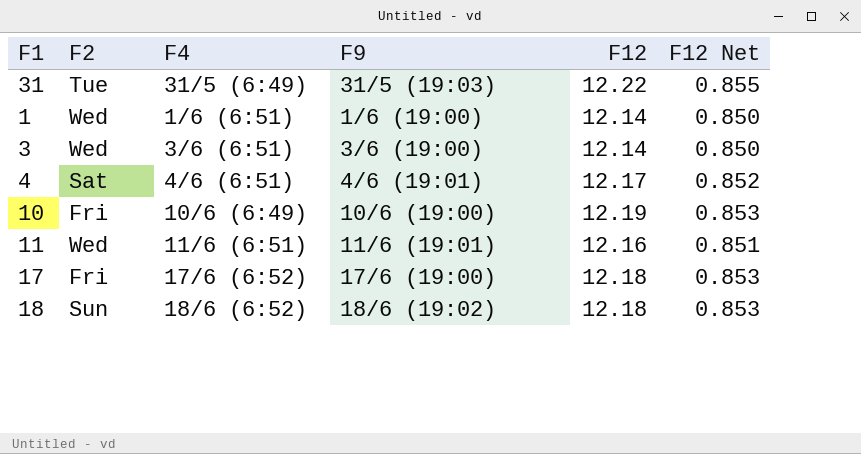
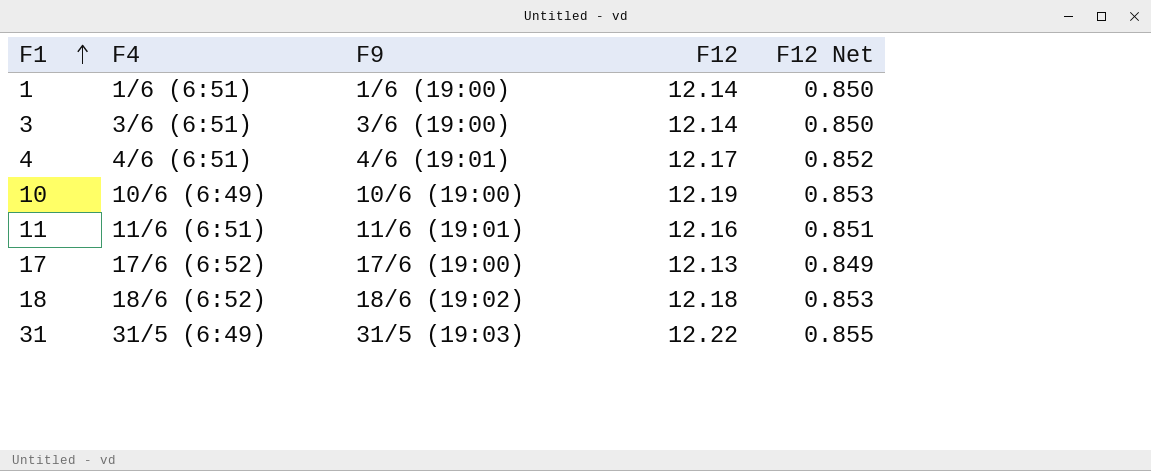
row order: none -> F1 ascending
column F2 | position: 2 -> none
17 | F12: 12.18 -> 12.13
17 | F12 Net: 0.853 -> 0.849

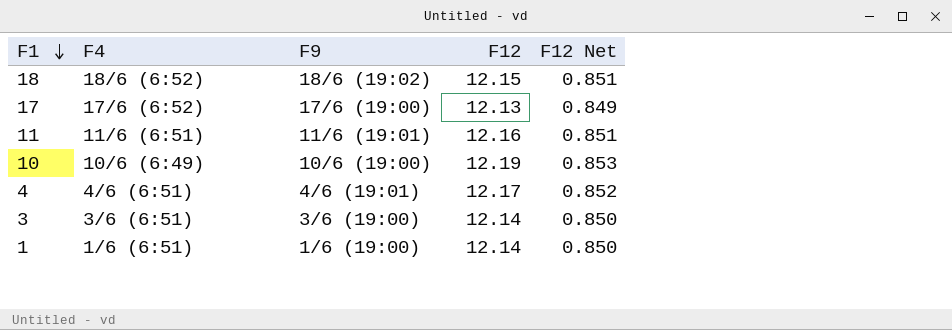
row order: F1 ascending -> F1 descending
row 31: 31/5 (6:49) | 31/5 (19:03) | 12.22 | 0.855 -> none
18 | F12: 12.18 -> 12.15
18 | F12 Net: 0.853 -> 0.851

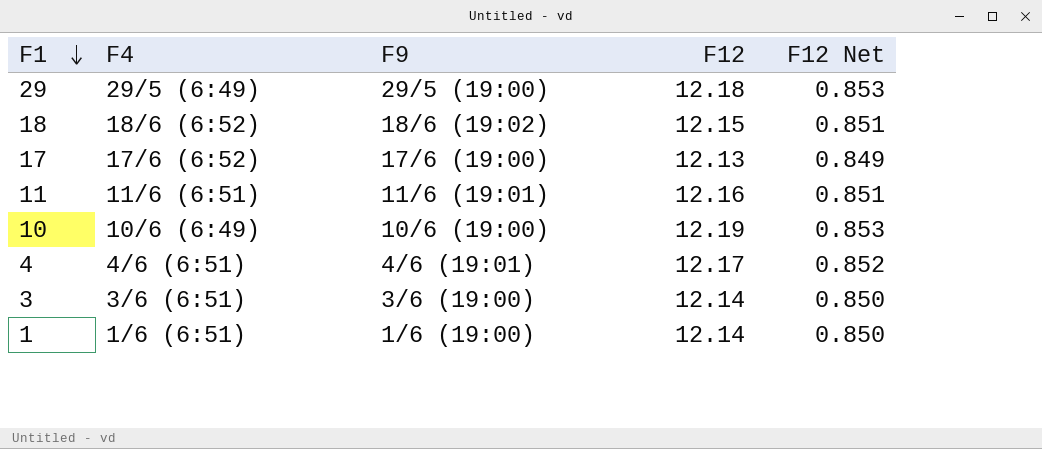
row 29: none -> 29/5 (6:49) | 29/5 (19:00) | 12.18 | 0.853

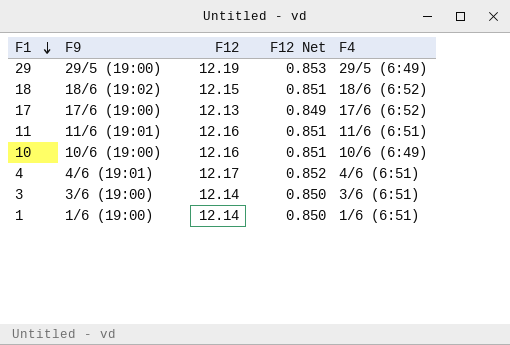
column F4 | position: 2 -> 5
29 | F12: 12.18 -> 12.19
10 | F12: 12.19 -> 12.16
10 | F12 Net: 0.853 -> 0.851

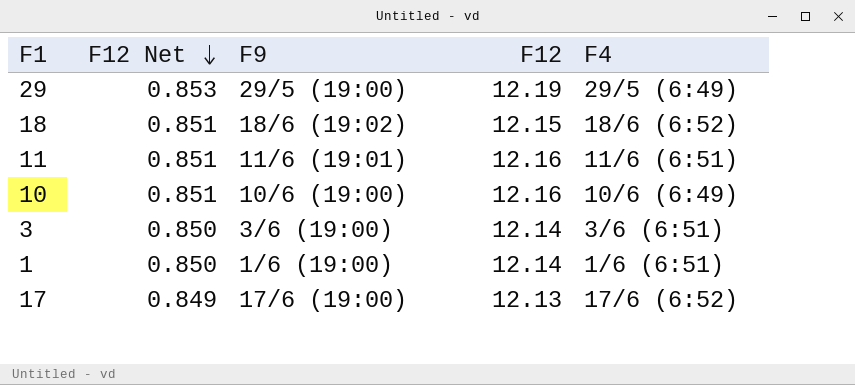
row order: F1 descending -> F12 Net descending
column F12 Net | position: 4 -> 2
row 4: 4/6 (19:01) | 12.17 | 0.852 | 4/6 (6:51) -> none

